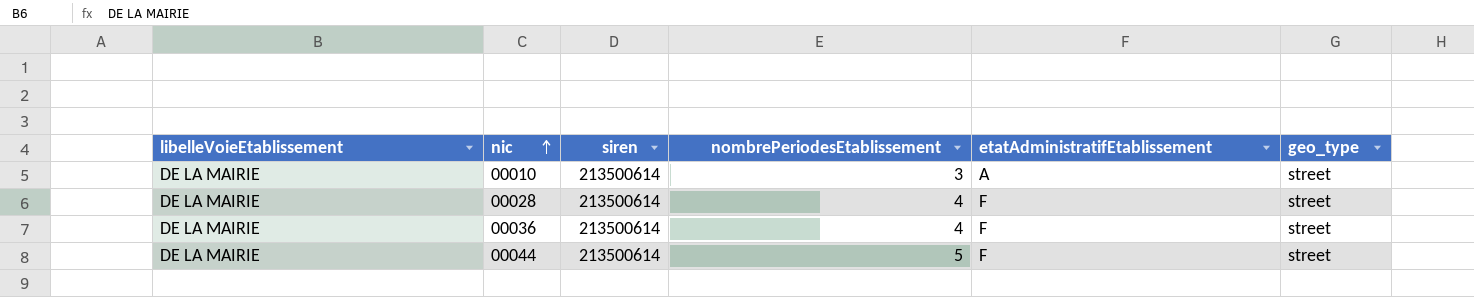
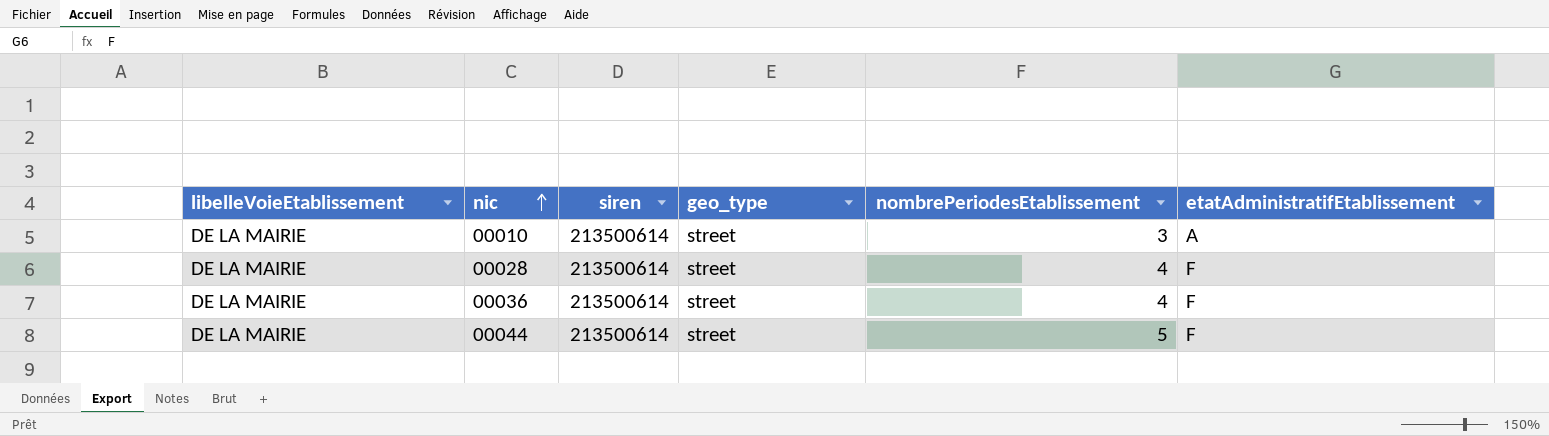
column geo_type | position: 6 -> 4

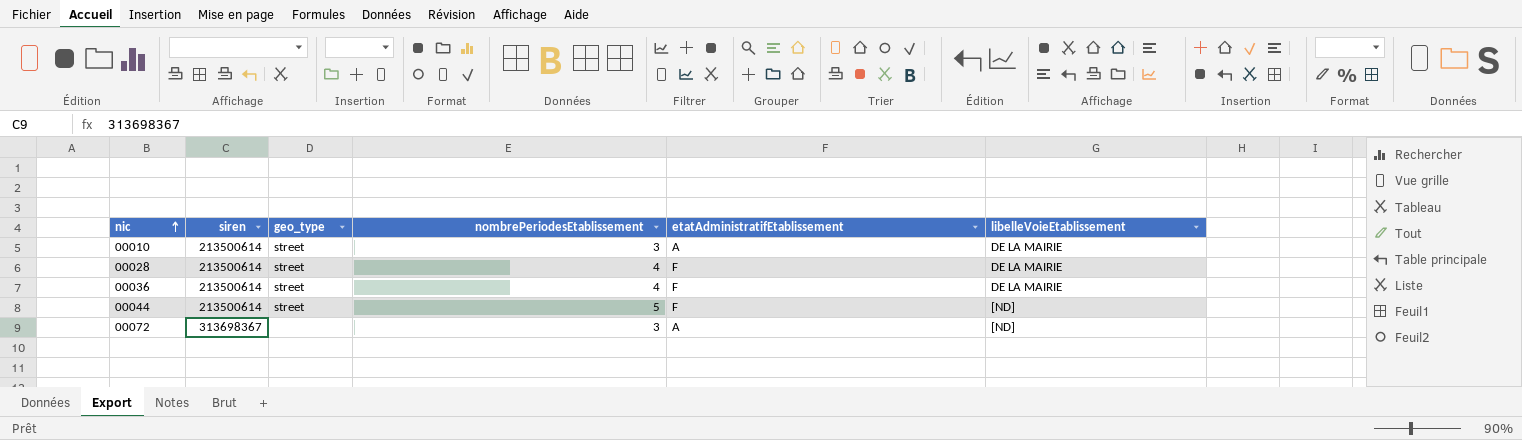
column libelleVoieEtablissement | position: 1 -> 6
00044 | libelleVoieEtablissement: DE LA MAIRIE -> [ND]
row 00072: none -> 313698367 | none | 3 | A | [ND]

